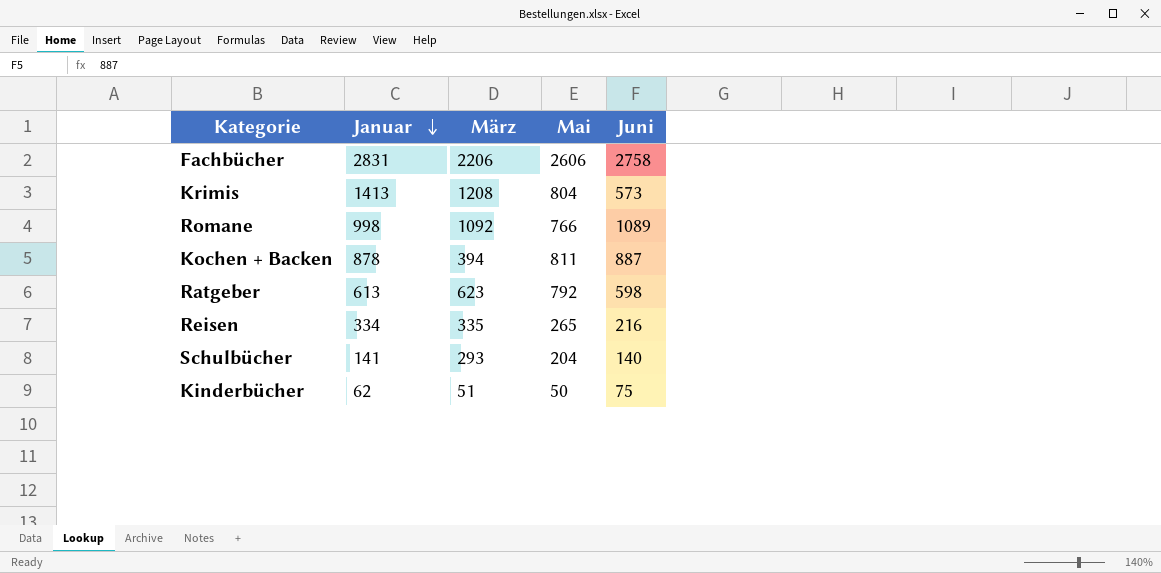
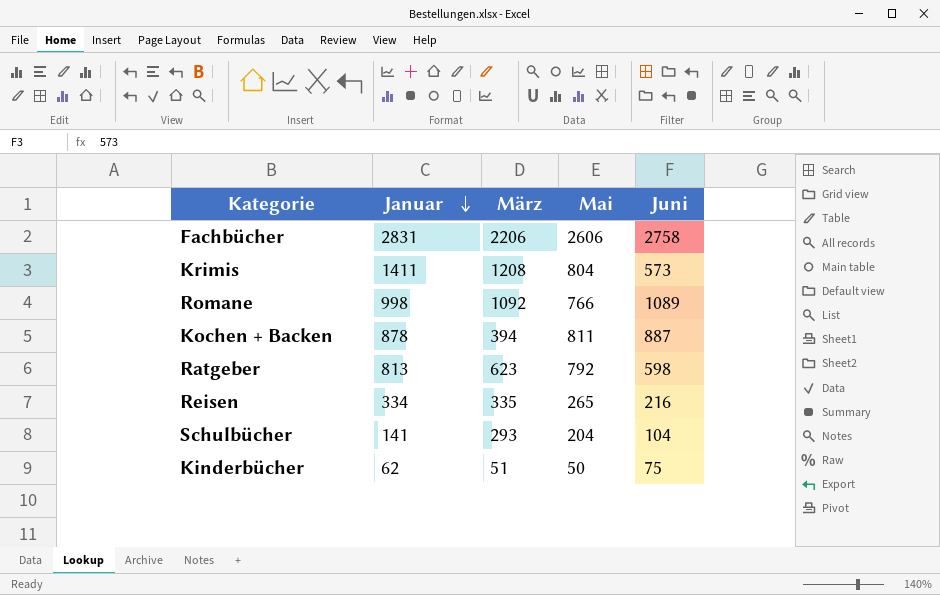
Krimis | Januar: 1413 -> 1411
Ratgeber | Januar: 613 -> 813
Schulbücher | Juni: 140 -> 104

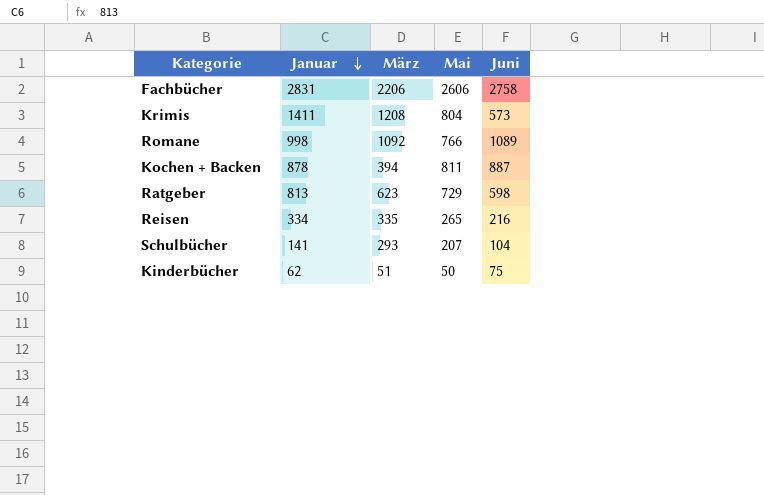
Ratgeber | Mai: 792 -> 729
Schulbücher | Mai: 204 -> 207

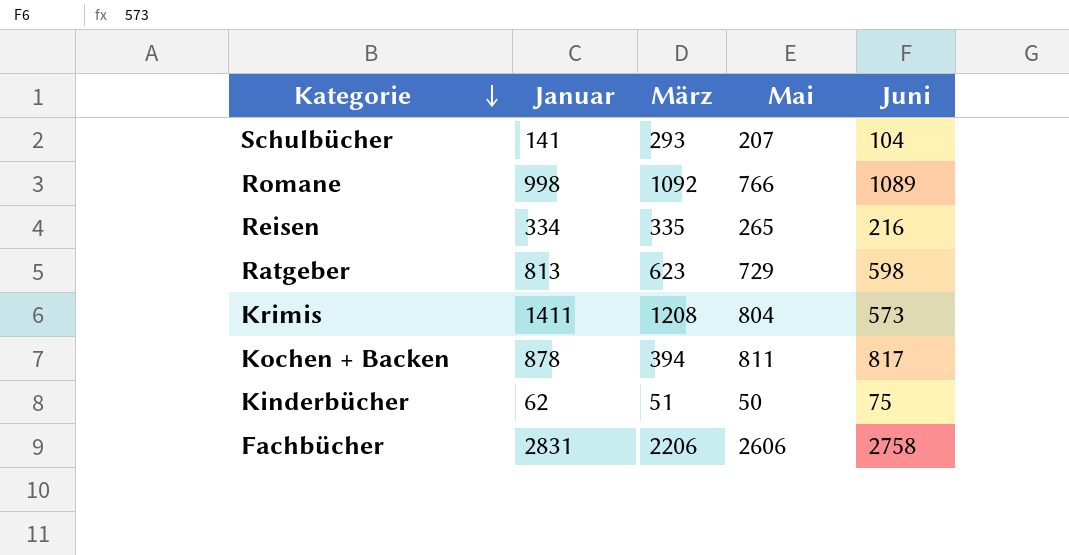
row order: Januar descending -> Kategorie descending
Kochen + Backen | Juni: 887 -> 817

